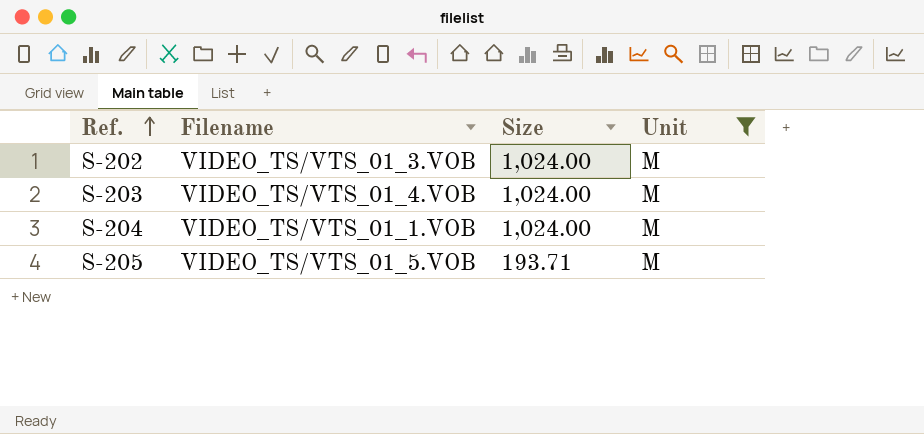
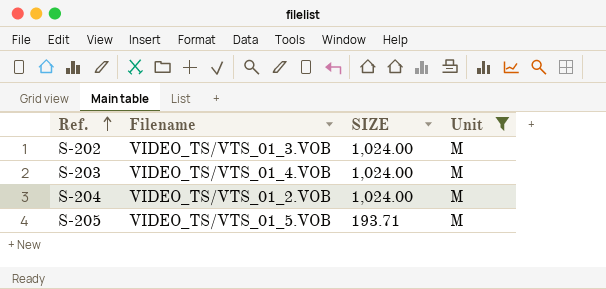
column name: Size -> SIZE
S-204 | Filename: VIDEO_TS/VTS_01_1.VOB -> VIDEO_TS/VTS_01_2.VOB

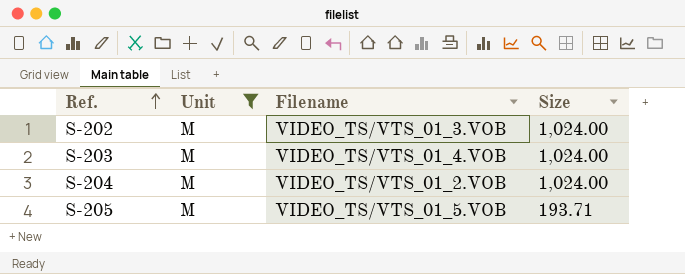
column Unit | position: 4 -> 2
column name: SIZE -> Size

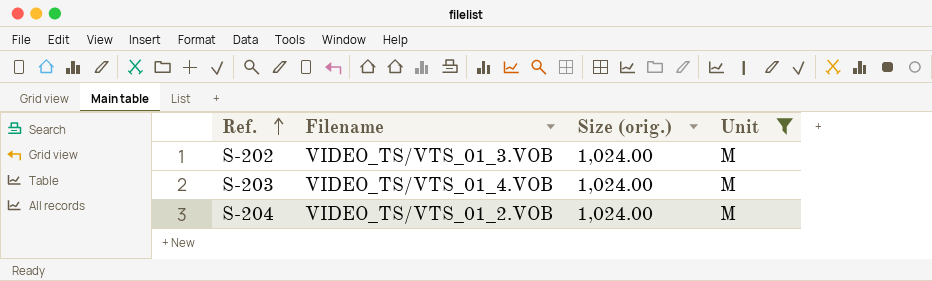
column name: Size -> Size (orig.)
column Unit | position: 2 -> 4
row S-205: M | VIDEO_TS/VTS_01_5.VOB | 193.71 -> none

